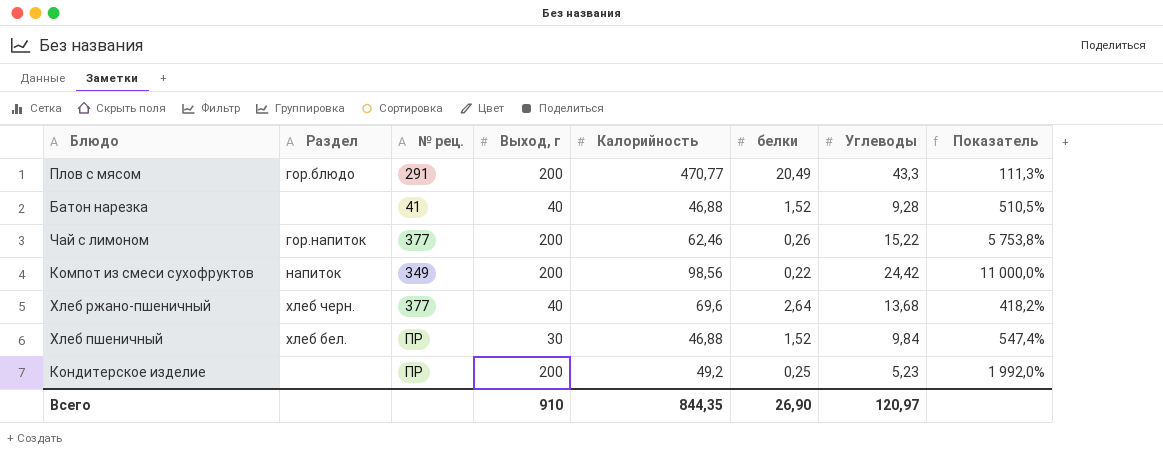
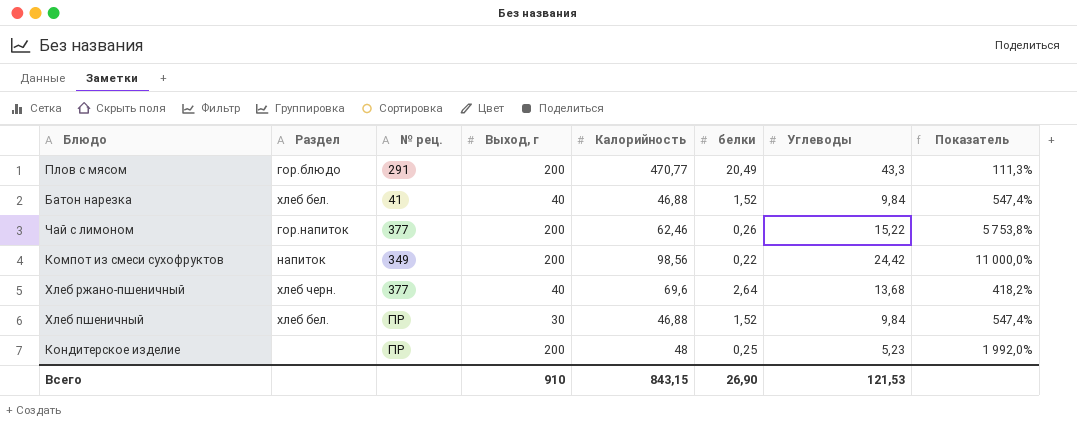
Батон нарезка | Раздел: none -> хлеб бел.
Батон нарезка | Углеводы: 9,28 -> 9,84
Батон нарезка | Показатель: 510,5% -> 547,4%
Кондитерское изделие | Калорийность: 49,2 -> 48
Всего | Калорийность: 844,35 -> 843,15
Всего | Углеводы: 120,97 -> 121,53

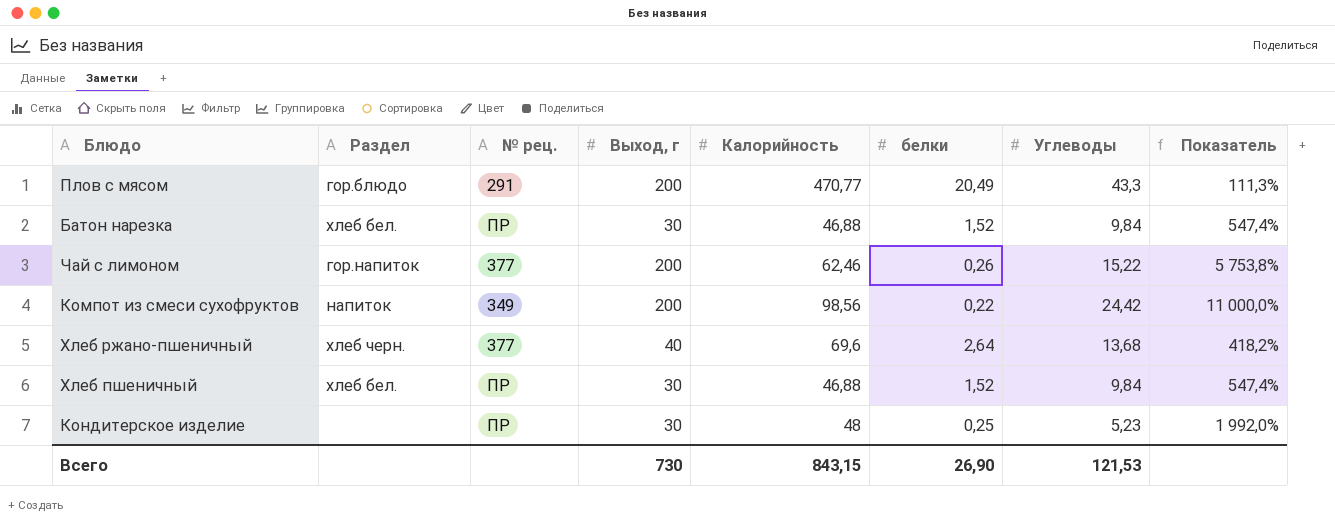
Батон нарезка | № рец.: 41 -> ПР
Батон нарезка | Выход, г: 40 -> 30
Кондитерское изделие | Выход, г: 200 -> 30
Всего | Выход, г: 910 -> 730

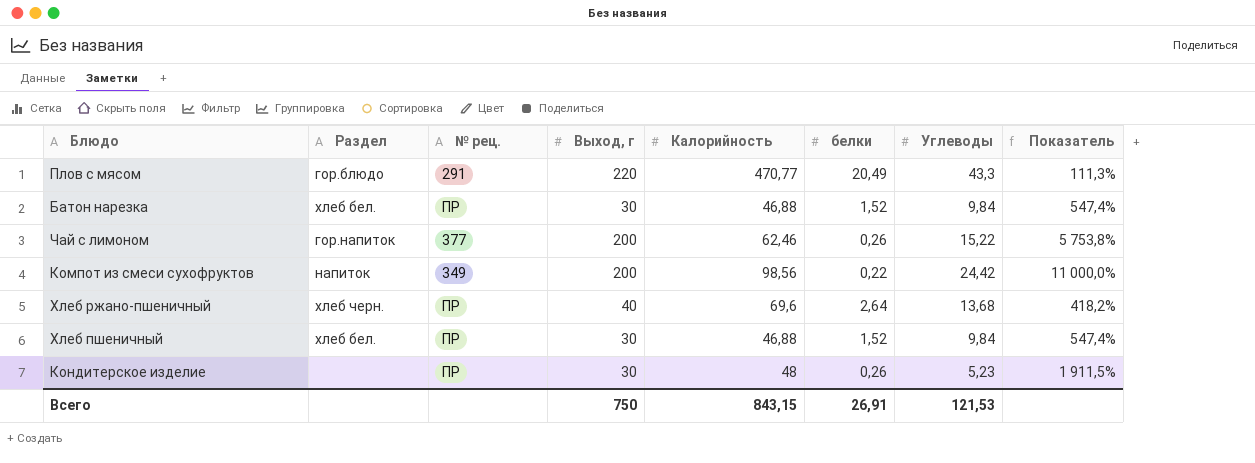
Плов с мясом | Выход, г: 200 -> 220
Хлеб ржано-пшеничный | № рец.: 377 -> ПР
Кондитерское изделие | белки: 0,25 -> 0,26
Кондитерское изделие | Показатель: 1 992,0% -> 1 911,5%
Всего | Выход, г: 730 -> 750
Всего | белки: 26,90 -> 26,91

